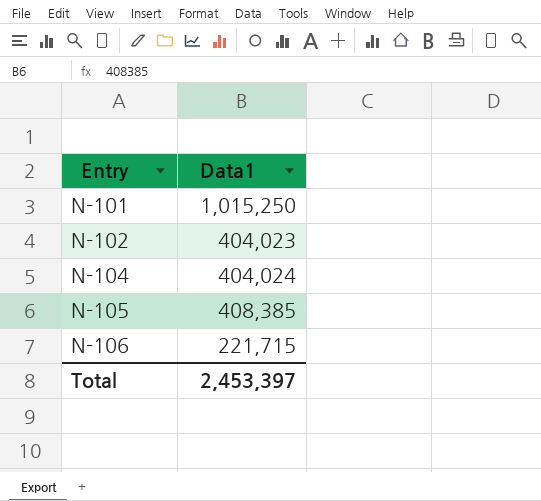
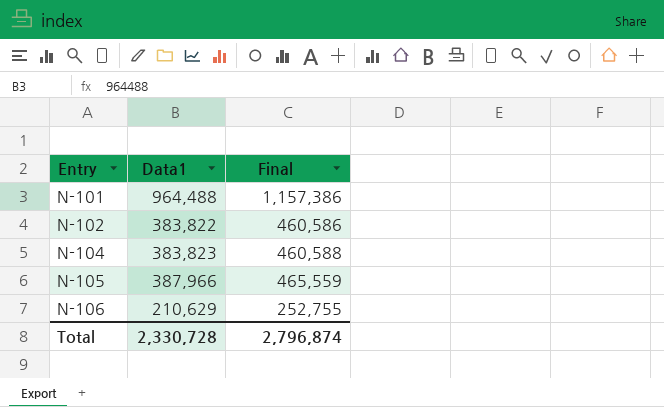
column Final | formula: none -> [Data1] * 1.2
N-101 | Data1: 1,015,250 -> 964,488
N-102 | Data1: 404,023 -> 383,822
N-104 | Data1: 404,024 -> 383,823
N-105 | Data1: 408,385 -> 387,966
N-106 | Data1: 221,715 -> 210,629
Total | Data1: 2,453,397 -> 2,330,728

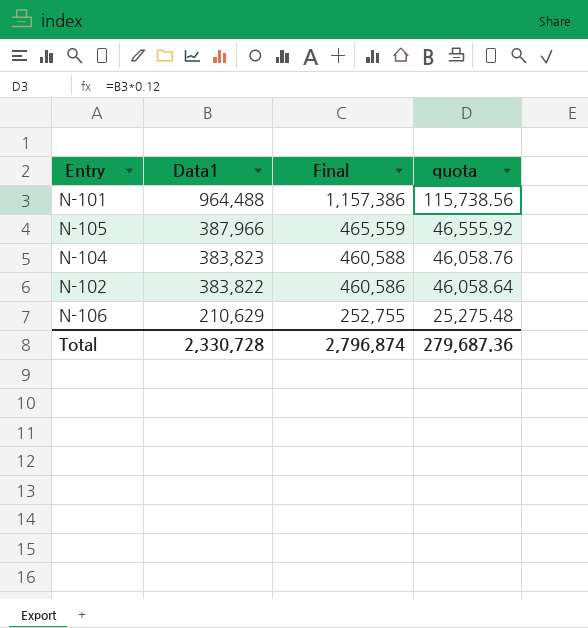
row order: Entry ascending -> Data1 descending
column quota | formula: none -> [Data1] * 0.12

